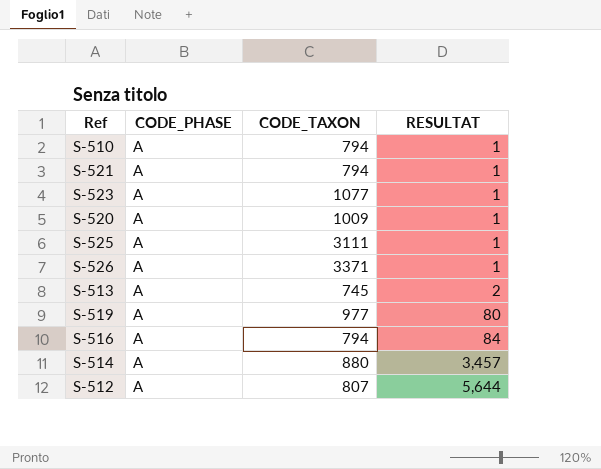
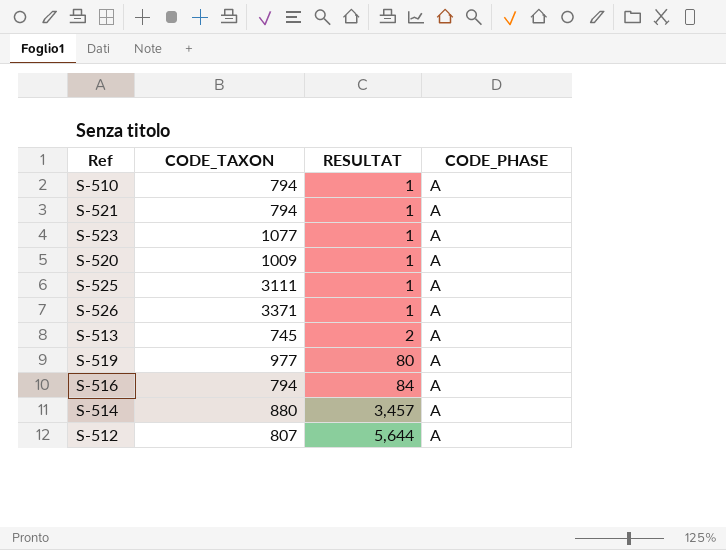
column CODE_PHASE | position: 2 -> 4

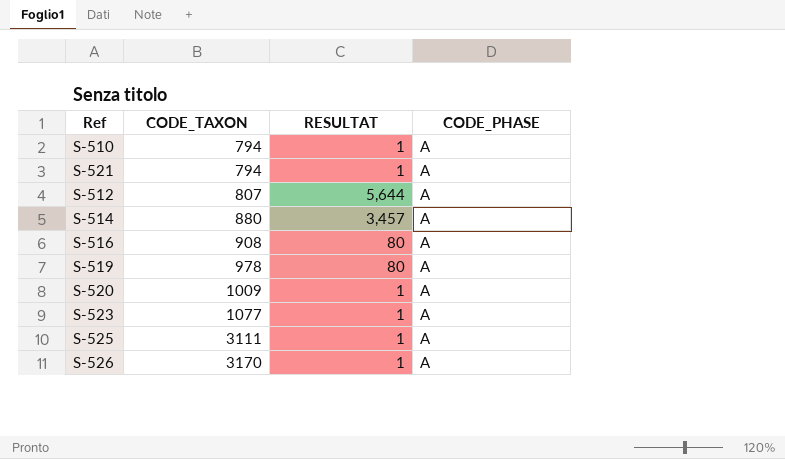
row order: RESULTAT ascending -> CODE_TAXON ascending
row S-513: 745 | 2 | A -> none
S-516 | CODE_TAXON: 794 -> 908
S-516 | RESULTAT: 84 -> 80
S-519 | CODE_TAXON: 977 -> 978
S-526 | CODE_TAXON: 3371 -> 3170

